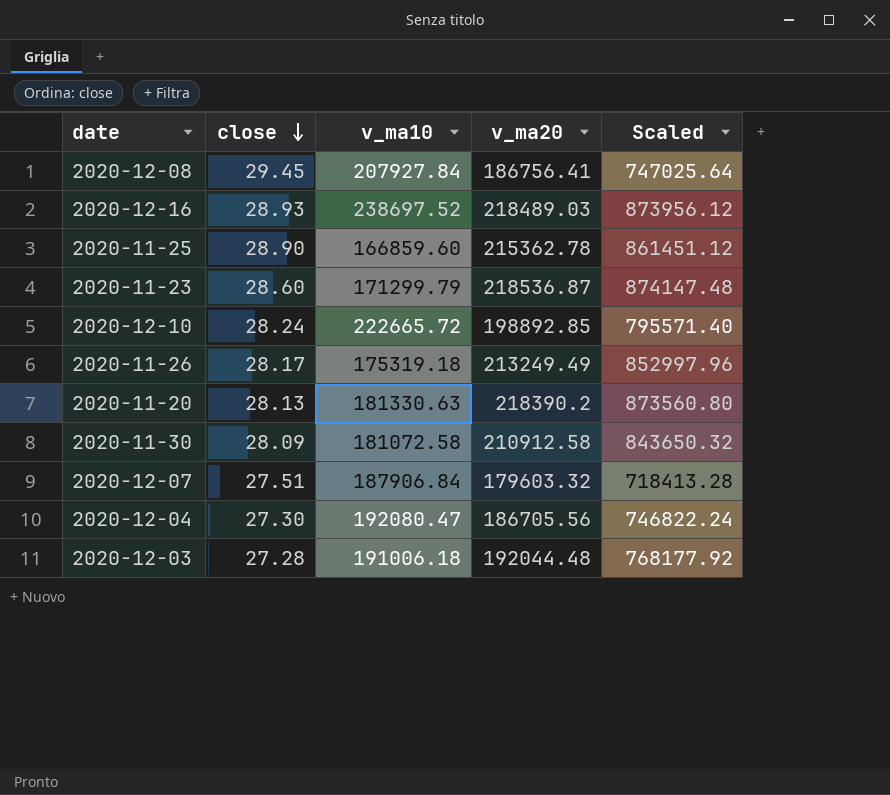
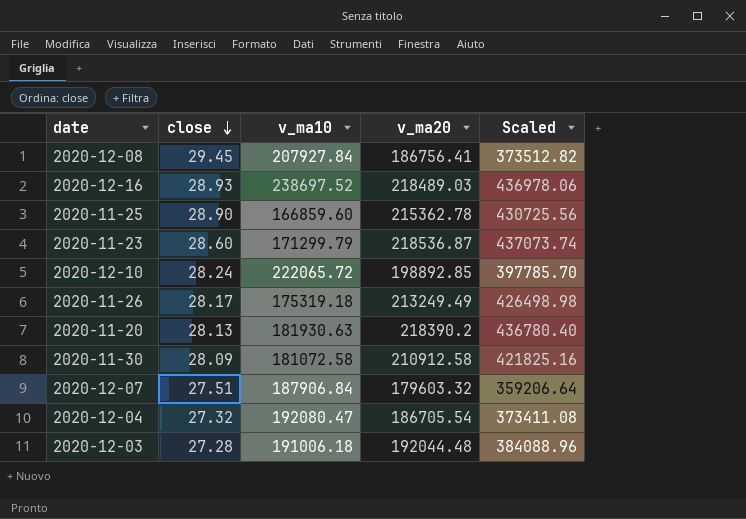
column Scaled | formula: [v_ma20] * 4 -> [v_ma20] * 2
2020-12-10 | v_ma10: 222665.72 -> 222065.72
2020-11-20 | v_ma10: 181330.63 -> 181930.63
2020-12-04 | close: 27.30 -> 27.32
2020-12-04 | v_ma20: 186705.56 -> 186705.54

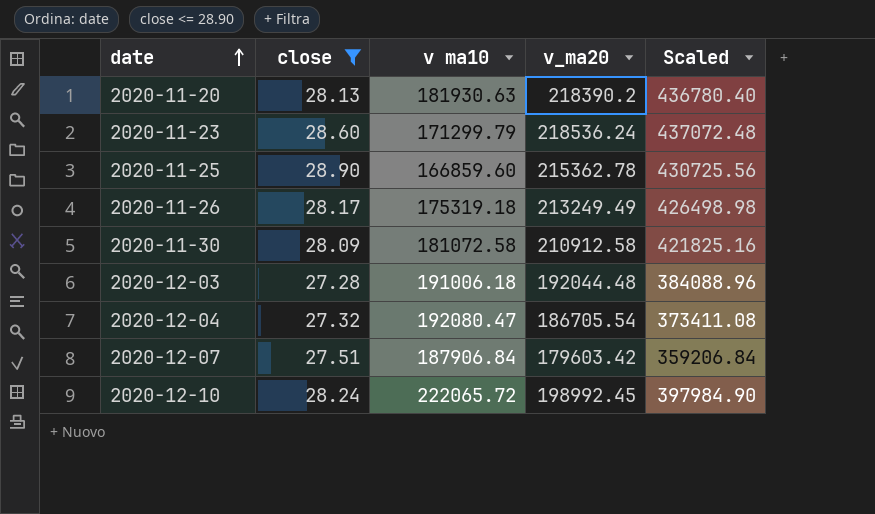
filter: none -> close <= 28.90
row order: close descending -> date ascending
column name: v_ma10 -> v ma10
2020-11-23 | v_ma20: 218536.87 -> 218536.24
2020-11-23 | Scaled: 437073.74 -> 437072.48
2020-12-07 | v_ma20: 179603.32 -> 179603.42
2020-12-07 | Scaled: 359206.64 -> 359206.84
2020-12-10 | v_ma20: 198892.85 -> 198992.45
2020-12-10 | Scaled: 397785.70 -> 397984.90

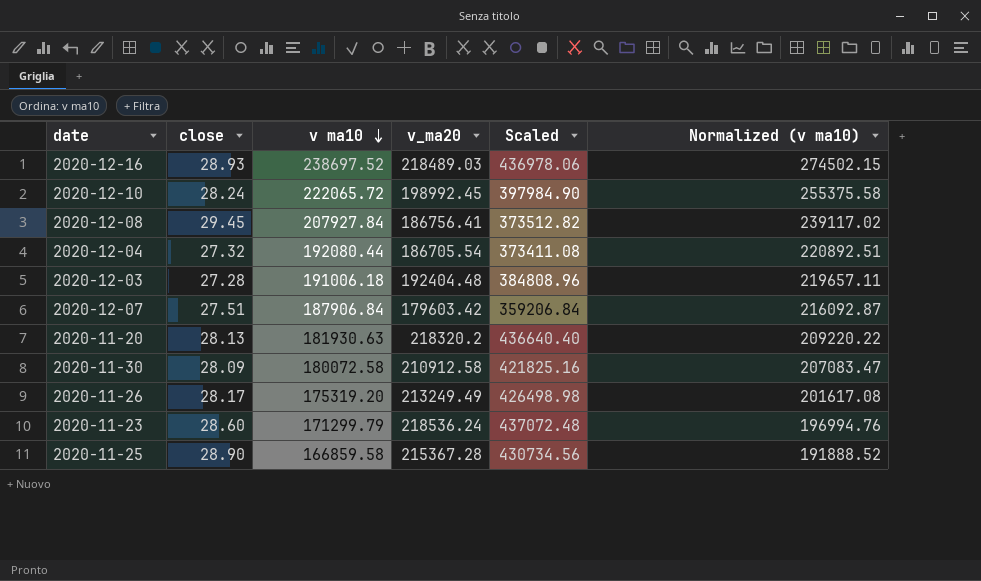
filter: close <= 28.90 -> none
row order: date ascending -> v ma10 descending
column Normalized (v ma10) | formula: none -> [v ma10] * 1.15
2020-12-04 | v ma10: 192080.47 -> 192080.44
2020-12-03 | v_ma20: 192044.48 -> 192404.48
2020-12-03 | Scaled: 384088.96 -> 384808.96
2020-11-20 | v_ma20: 218390.2 -> 218320.2
2020-11-20 | Scaled: 436780.40 -> 436640.40
2020-11-30 | v ma10: 181072.58 -> 180072.58
2020-11-26 | v ma10: 175319.18 -> 175319.20
2020-11-25 | v ma10: 166859.60 -> 166859.58
2020-11-25 | v_ma20: 215362.78 -> 215367.28
2020-11-25 | Scaled: 430725.56 -> 430734.56

